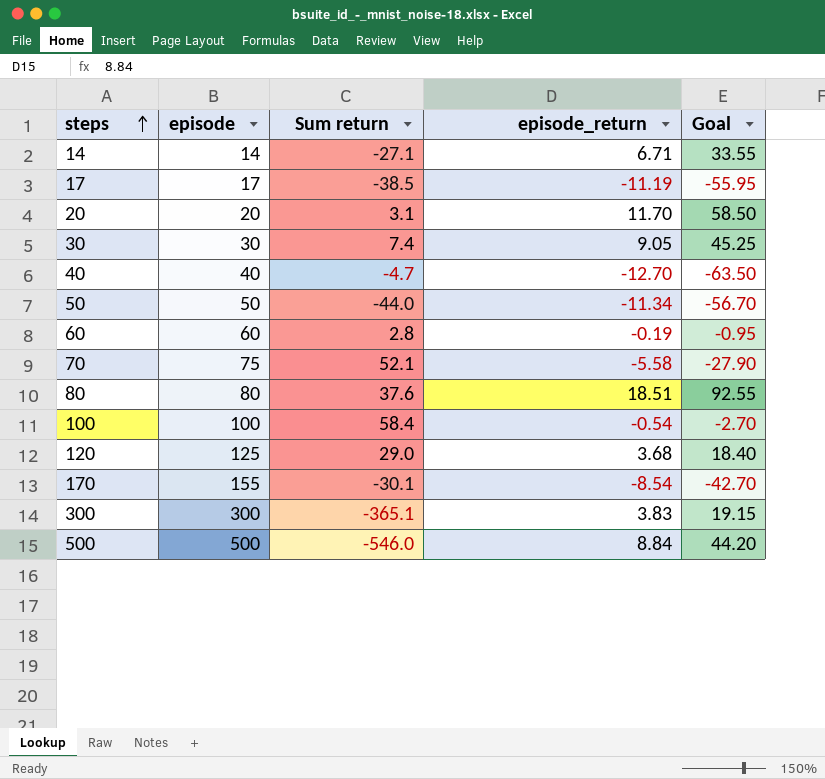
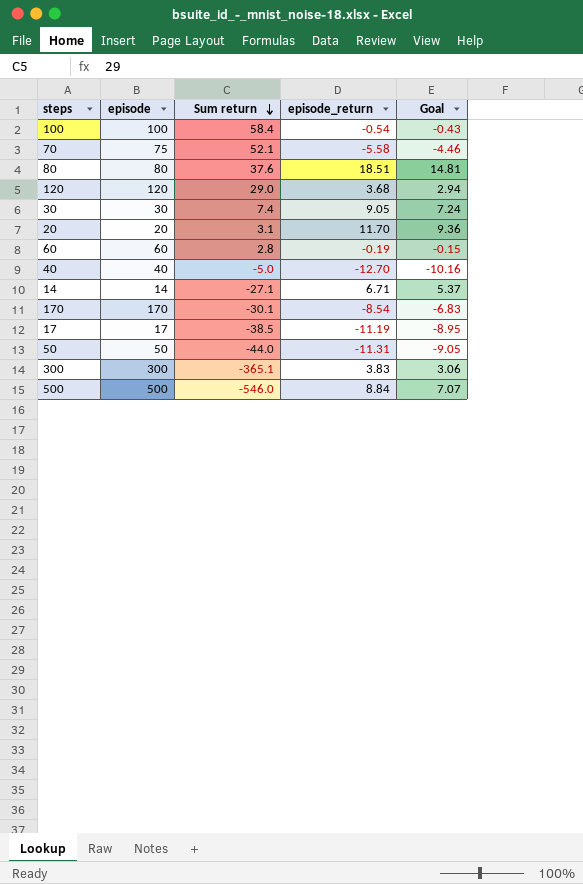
row order: steps ascending -> Sum return descending
column Goal | formula: [episode_return] * 5 -> [episode_return] * 0.8
120 | episode: 125 -> 120
40 | Sum return: -4.7 -> -5.0
170 | episode: 155 -> 170
50 | episode_return: -11.34 -> -11.31

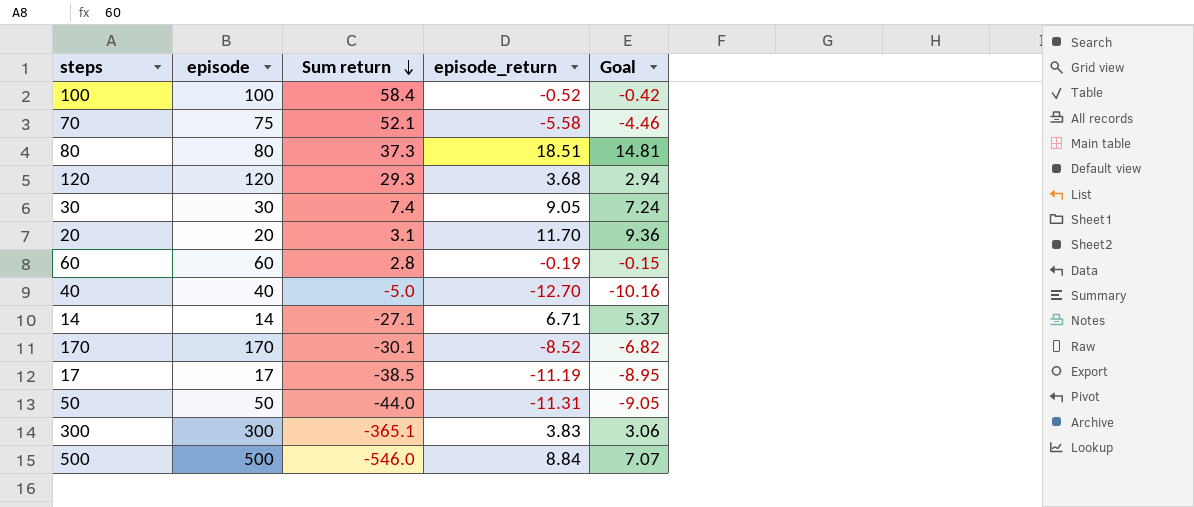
100 | episode_return: -0.54 -> -0.52
100 | Goal: -0.43 -> -0.42
80 | Sum return: 37.6 -> 37.3
120 | Sum return: 29.0 -> 29.3
170 | episode_return: -8.54 -> -8.52
170 | Goal: -6.83 -> -6.82

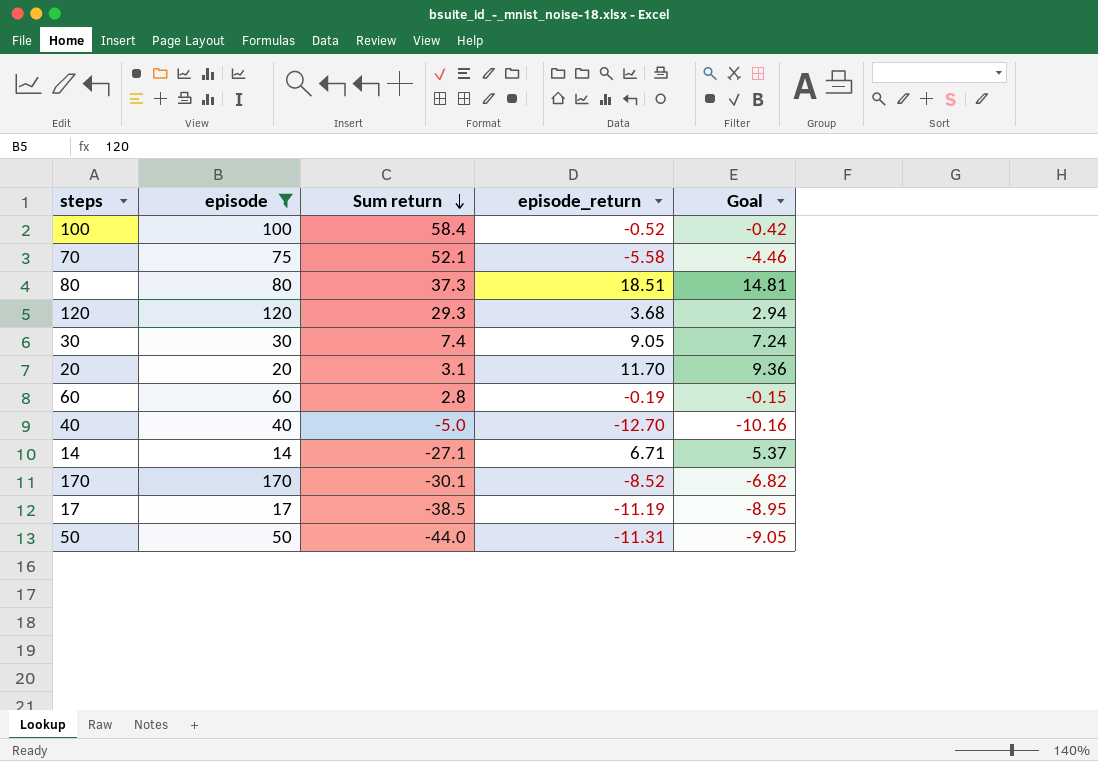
filter: none -> episode <= 170

